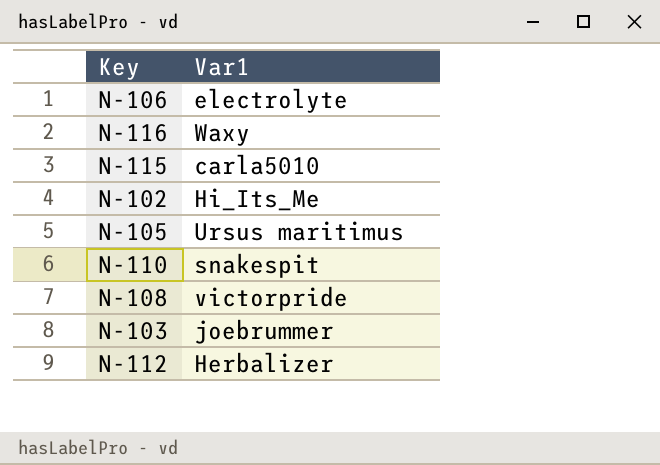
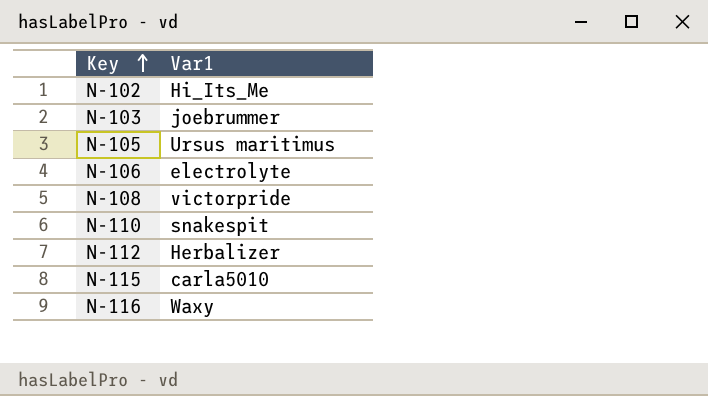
row order: none -> Key ascending

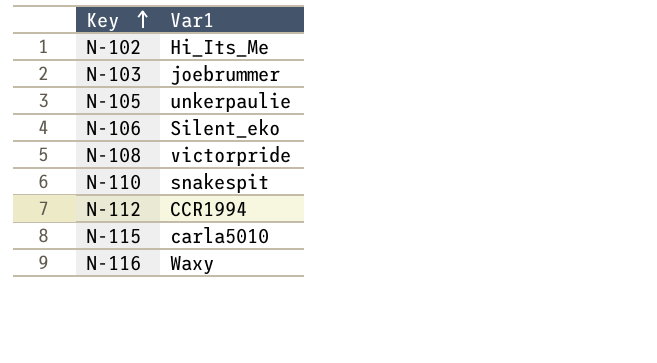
N-105 | Var1: Ursus maritimus -> unkerpaulie
N-106 | Var1: electrolyte -> Silent_eko
N-112 | Var1: Herbalizer -> CCR1994

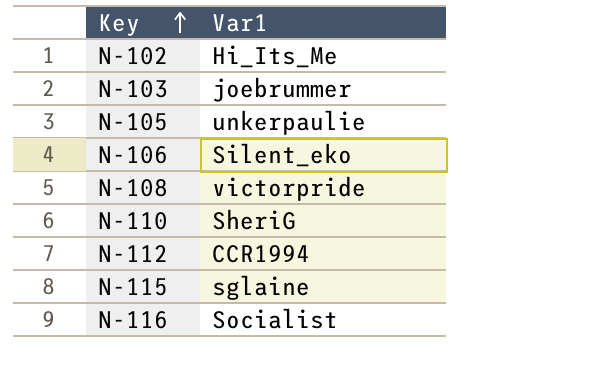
N-110 | Var1: snakespit -> SheriG
N-115 | Var1: carla5010 -> sglaine
N-116 | Var1: Waxy -> Socialist

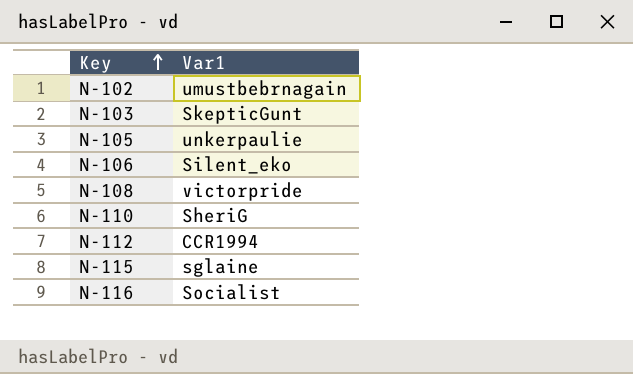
N-102 | Var1: Hi_Its_Me -> umustbebrnagain
N-103 | Var1: joebrummer -> SkepticGunt

